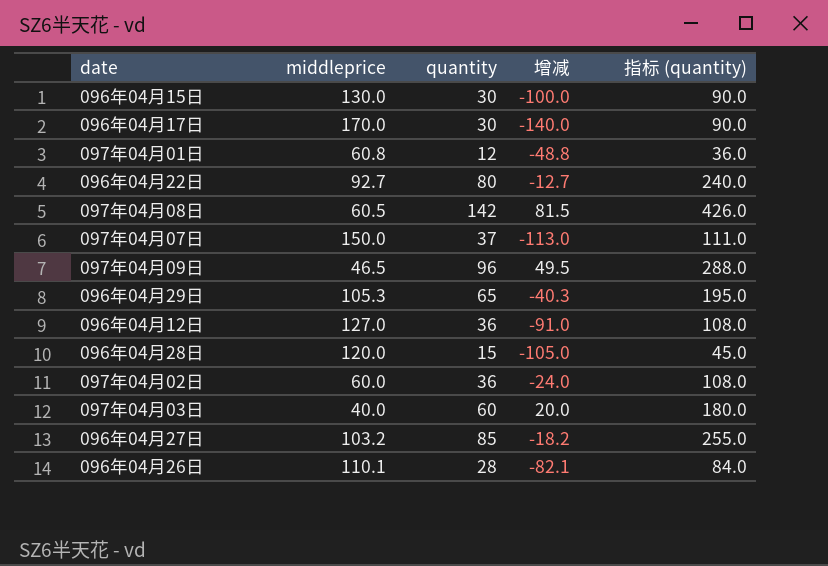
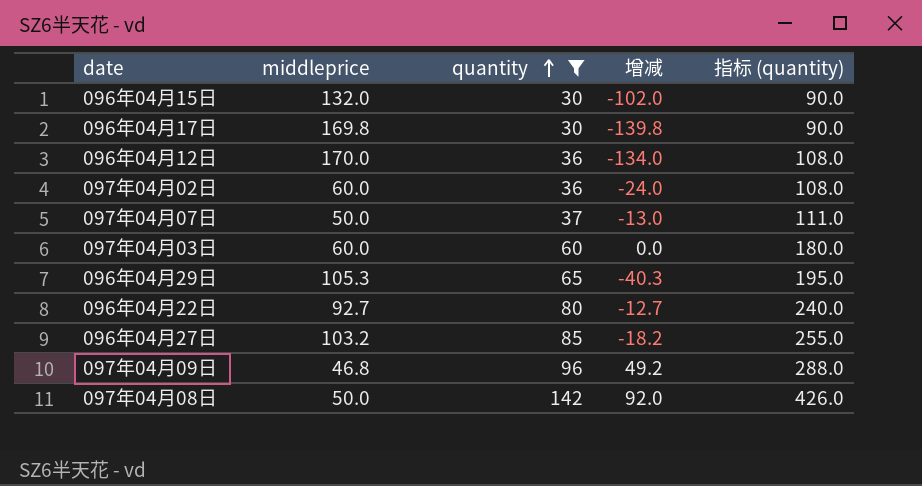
filter: none -> quantity >= 30
row order: none -> quantity ascending
096年04月15日 | middleprice: 130.0 -> 132.0
096年04月15日 | 增减: -100.0 -> -102.0
096年04月17日 | middleprice: 170.0 -> 169.8
096年04月17日 | 增减: -140.0 -> -139.8
096年04月12日 | middleprice: 127.0 -> 170.0
096年04月12日 | 增减: -91.0 -> -134.0
097年04月07日 | middleprice: 150.0 -> 50.0
097年04月07日 | 增减: -113.0 -> -13.0
097年04月03日 | middleprice: 40.0 -> 60.0
097年04月03日 | 增减: 20.0 -> 0.0
097年04月09日 | middleprice: 46.5 -> 46.8
097年04月09日 | 增减: 49.5 -> 49.2
097年04月08日 | middleprice: 60.5 -> 50.0
097年04月08日 | 增减: 81.5 -> 92.0

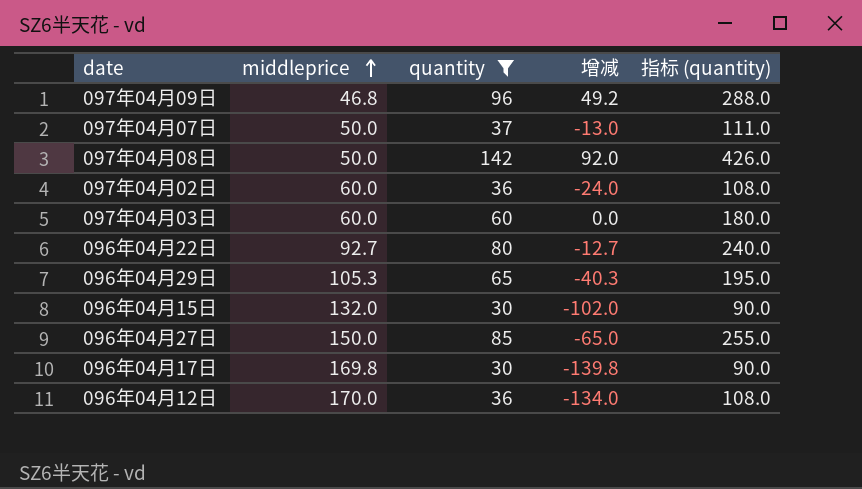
row order: quantity ascending -> middleprice ascending
096年04月27日 | middleprice: 103.2 -> 150.0
096年04月27日 | 增减: -18.2 -> -65.0

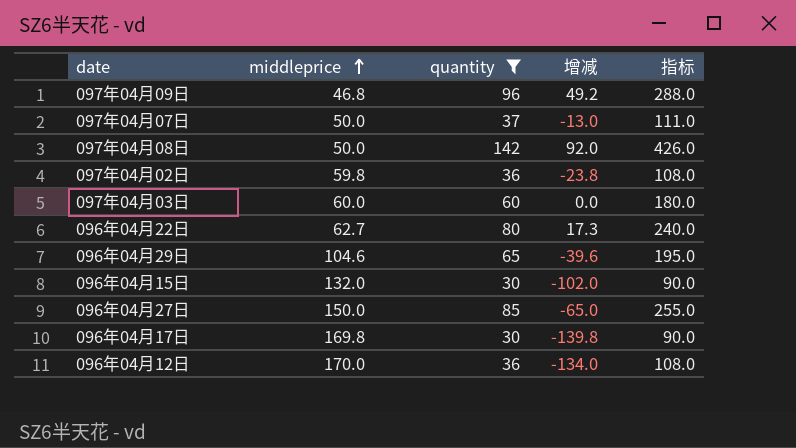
column name: 指标 (quantity) -> 指标
097年04月02日 | middleprice: 60.0 -> 59.8
097年04月02日 | 增减: -24.0 -> -23.8
096年04月22日 | middleprice: 92.7 -> 62.7
096年04月22日 | 增减: -12.7 -> 17.3
096年04月29日 | middleprice: 105.3 -> 104.6
096年04月29日 | 增减: -40.3 -> -39.6

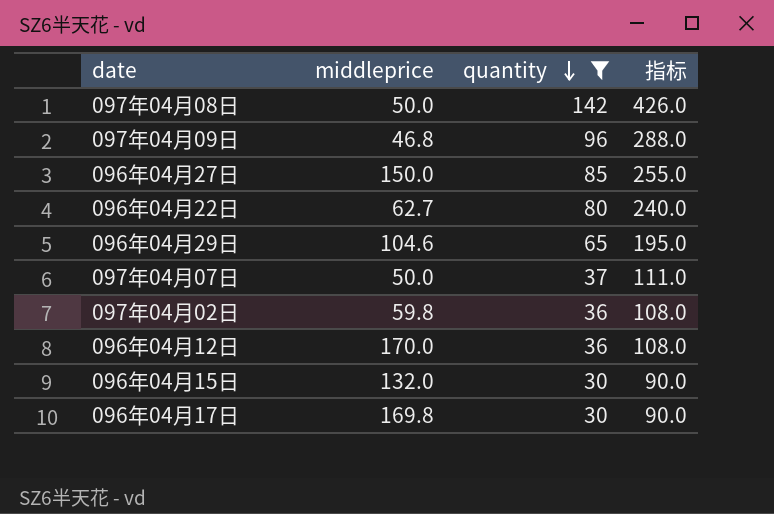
row order: middleprice ascending -> quantity descending
column 增减 | formula: [quantity] - [middleprice] -> none
row 097年04月03日: 60.0 | 60 | 0.0 | 180.0 -> none

